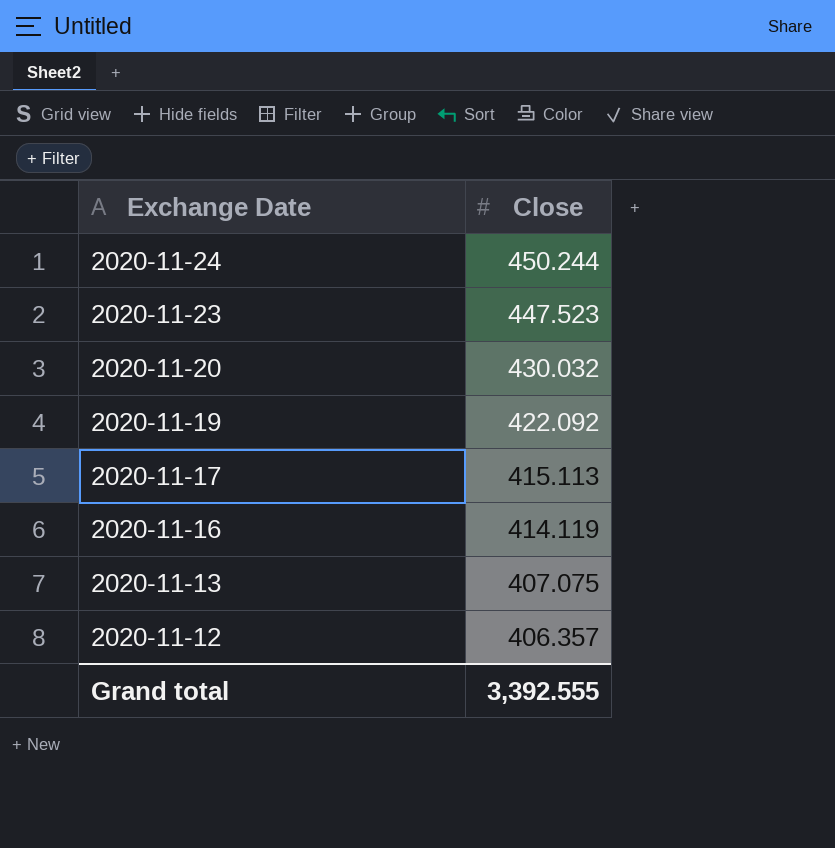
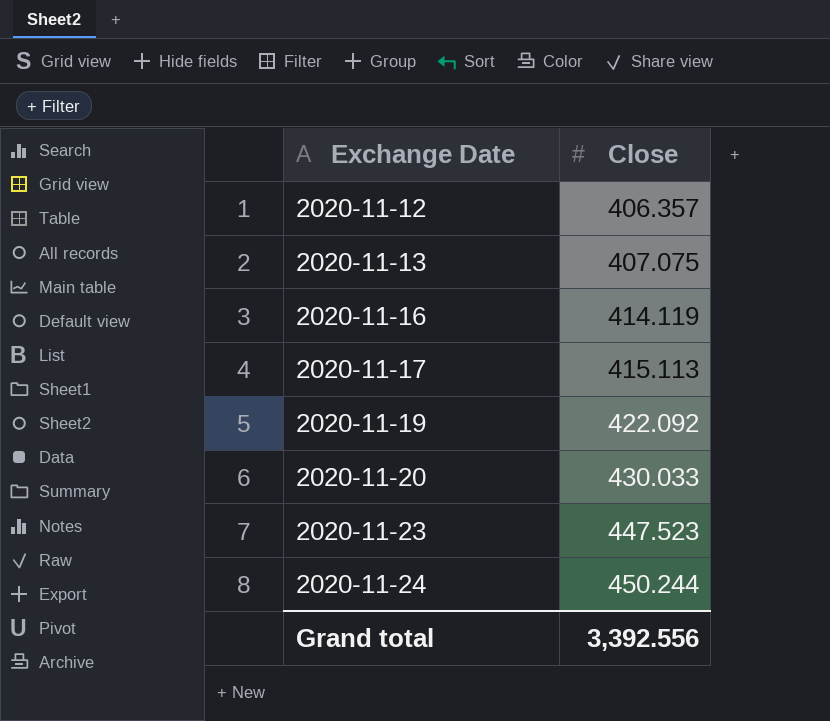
row order: Exchange Date descending -> Exchange Date ascending
2020-11-20 | Close: 430.032 -> 430.033
Grand total | Close: 3,392.555 -> 3,392.556

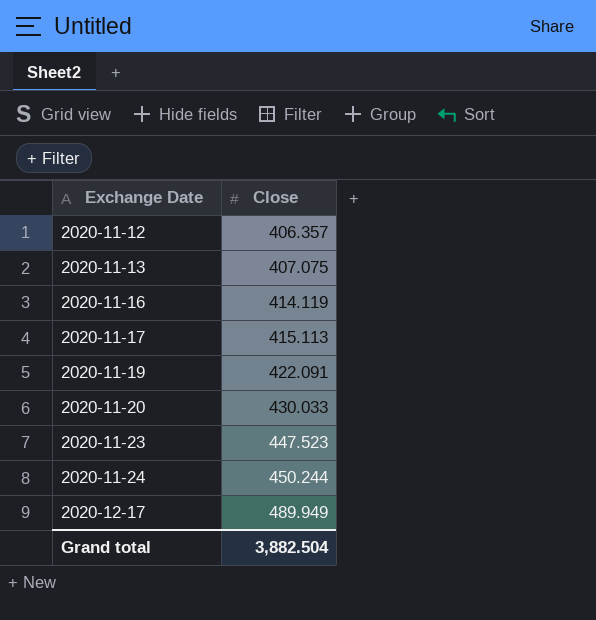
2020-11-19 | Close: 422.092 -> 422.091
row 2020-12-17: none -> 489.949
Grand total | Close: 3,392.556 -> 3,882.504

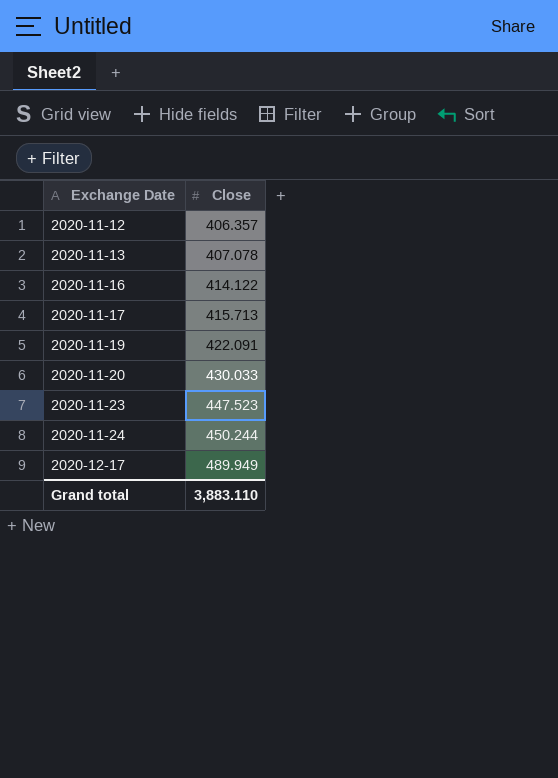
2020-11-13 | Close: 407.075 -> 407.078
2020-11-16 | Close: 414.119 -> 414.122
2020-11-17 | Close: 415.113 -> 415.713
Grand total | Close: 3,882.504 -> 3,883.110

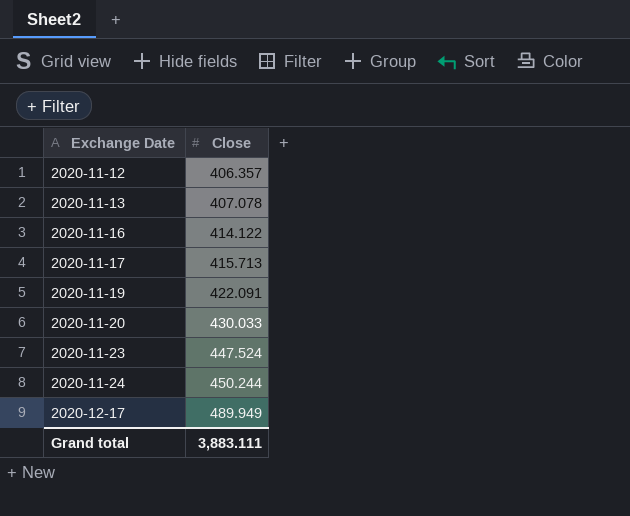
2020-11-23 | Close: 447.523 -> 447.524
Grand total | Close: 3,883.110 -> 3,883.111

